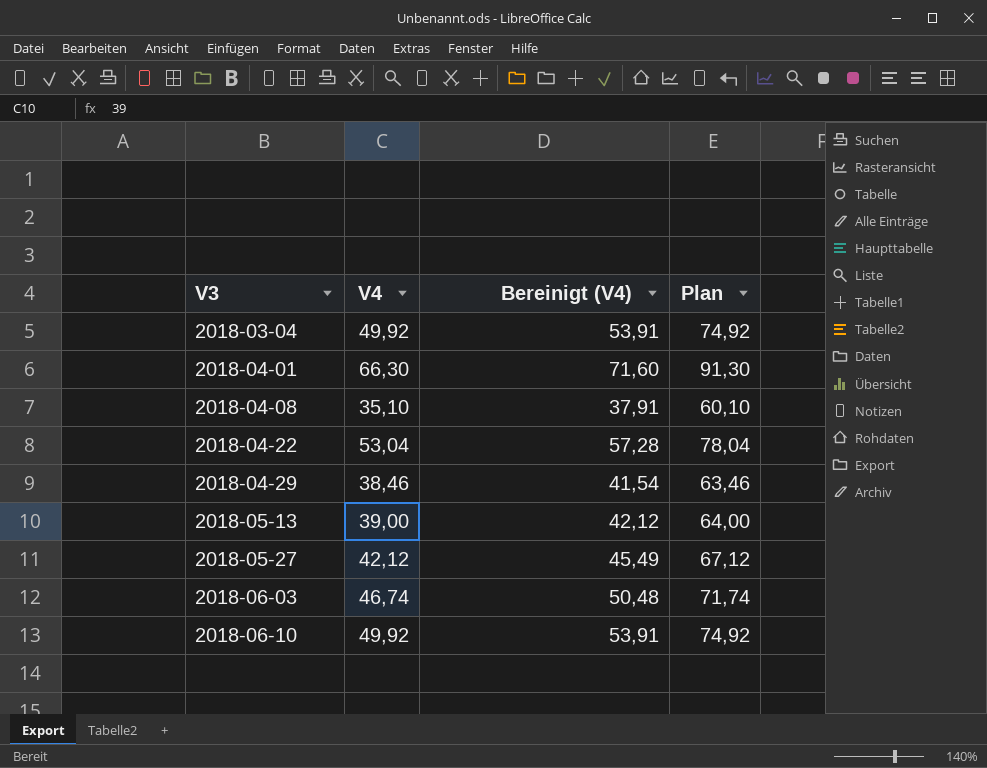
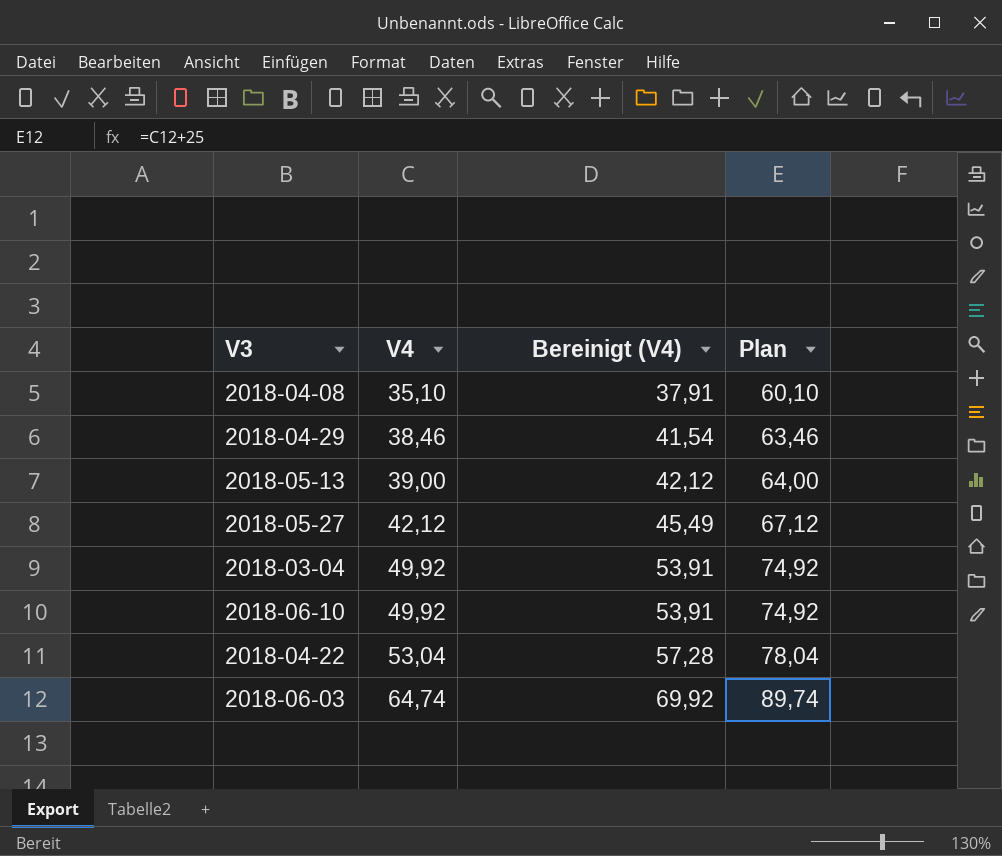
row order: V3 ascending -> V4 ascending
row 2018-04-01: 66,30 | 71,60 | 91,30 -> none
2018-06-03 | V4: 46,74 -> 64,74
2018-06-03 | Bereinigt (V4): 50,48 -> 69,92
2018-06-03 | Plan: 71,74 -> 89,74

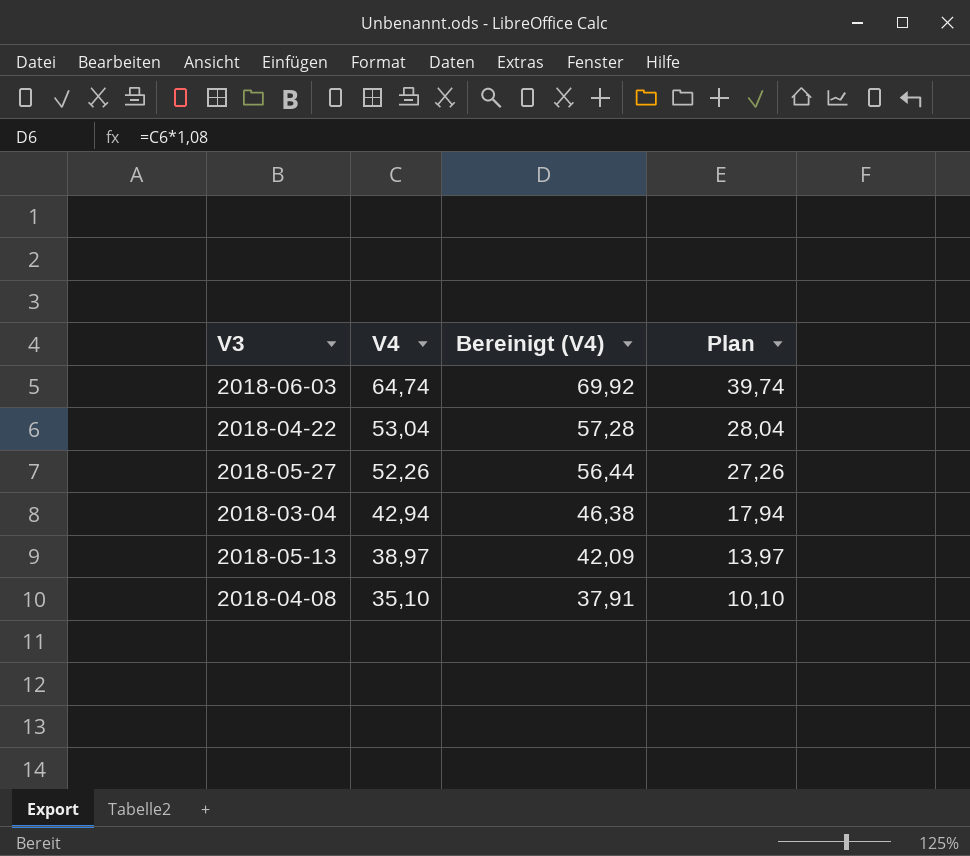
row order: V4 ascending -> V4 descending
column Plan | formula: [V4] + 25 -> [V4] - 25
row 2018-04-29: 38,46 | 41,54 | 63,46 -> none
row 2018-06-10: 49,92 | 53,91 | 74,92 -> none
2018-05-27 | V4: 42,12 -> 52,26
2018-05-27 | Bereinigt (V4): 45,49 -> 56,44
2018-03-04 | V4: 49,92 -> 42,94
2018-03-04 | Bereinigt (V4): 53,91 -> 46,38
2018-05-13 | V4: 39,00 -> 38,97
2018-05-13 | Bereinigt (V4): 42,12 -> 42,09

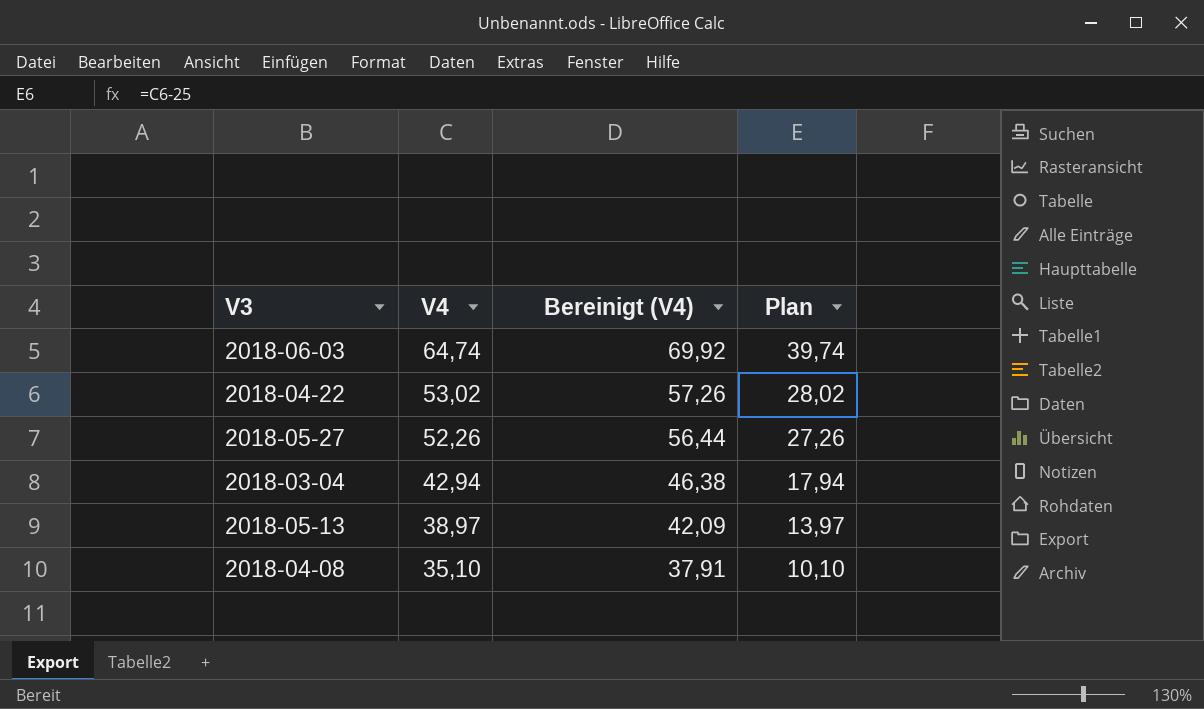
2018-04-22 | V4: 53,04 -> 53,02
2018-04-22 | Bereinigt (V4): 57,28 -> 57,26
2018-04-22 | Plan: 28,04 -> 28,02

